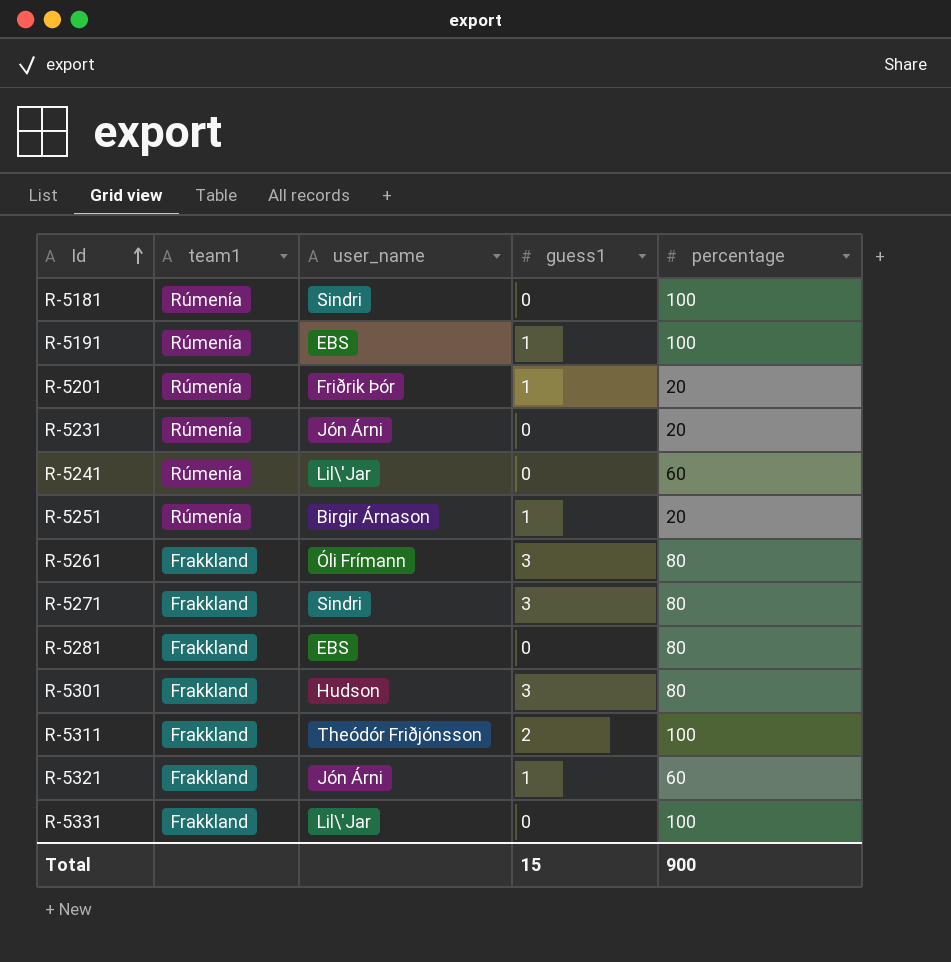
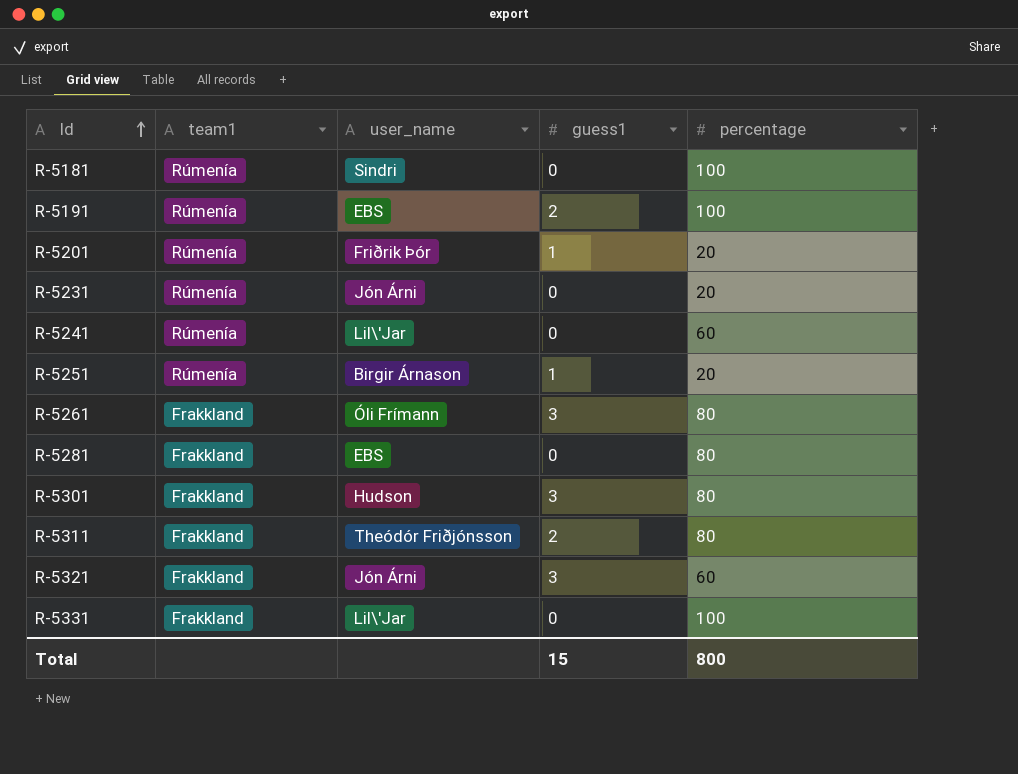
row R-5271: Frakkland | Sindri | 3 | 80 -> none
R-5191 | guess1: 1 -> 2
R-5311 | percentage: 100 -> 80
R-5321 | guess1: 1 -> 3
Total | percentage: 900 -> 800

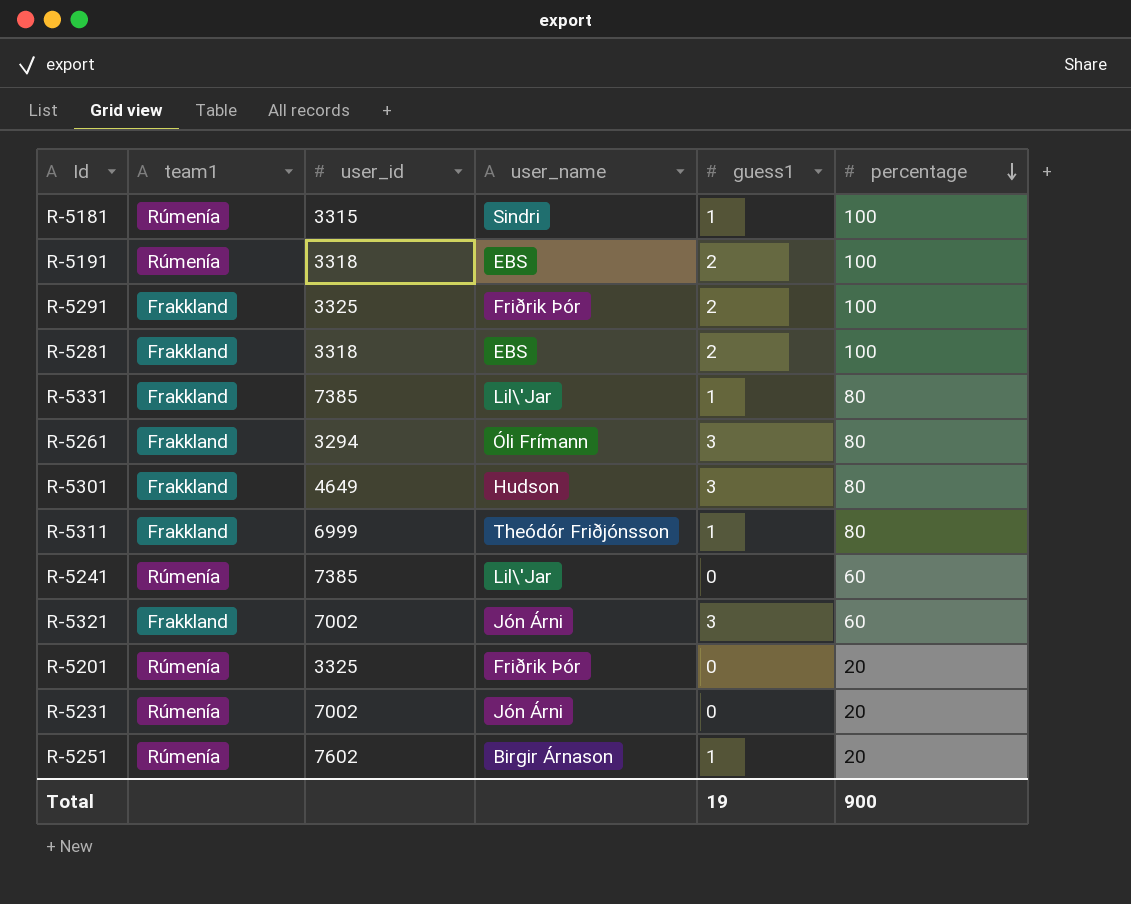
row order: Id ascending -> percentage descending
column user_id | position: none -> 3
R-5181 | guess1: 0 -> 1
row R-5291: none -> Frakkland | 3325 | Friðrik Þór | 2 | 100
R-5281 | guess1: 0 -> 2
R-5281 | percentage: 80 -> 100
R-5331 | guess1: 0 -> 1
R-5331 | percentage: 100 -> 80
R-5311 | guess1: 2 -> 1
R-5201 | guess1: 1 -> 0
Total | guess1: 15 -> 19
Total | percentage: 800 -> 900

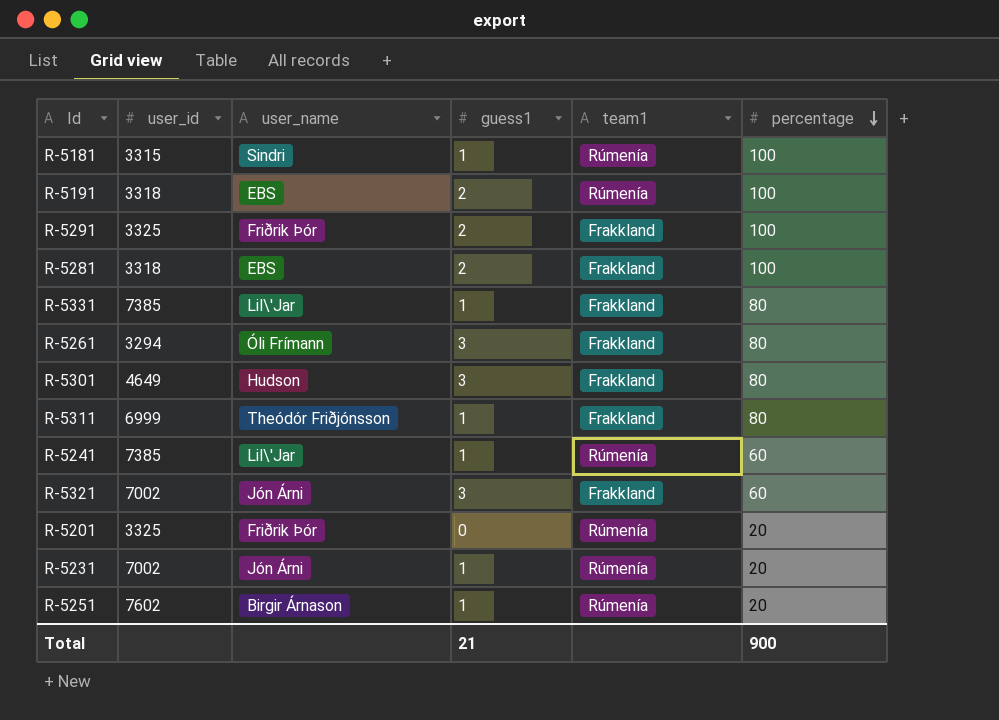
column team1 | position: 2 -> 5
R-5241 | guess1: 0 -> 1
R-5231 | guess1: 0 -> 1
Total | guess1: 19 -> 21

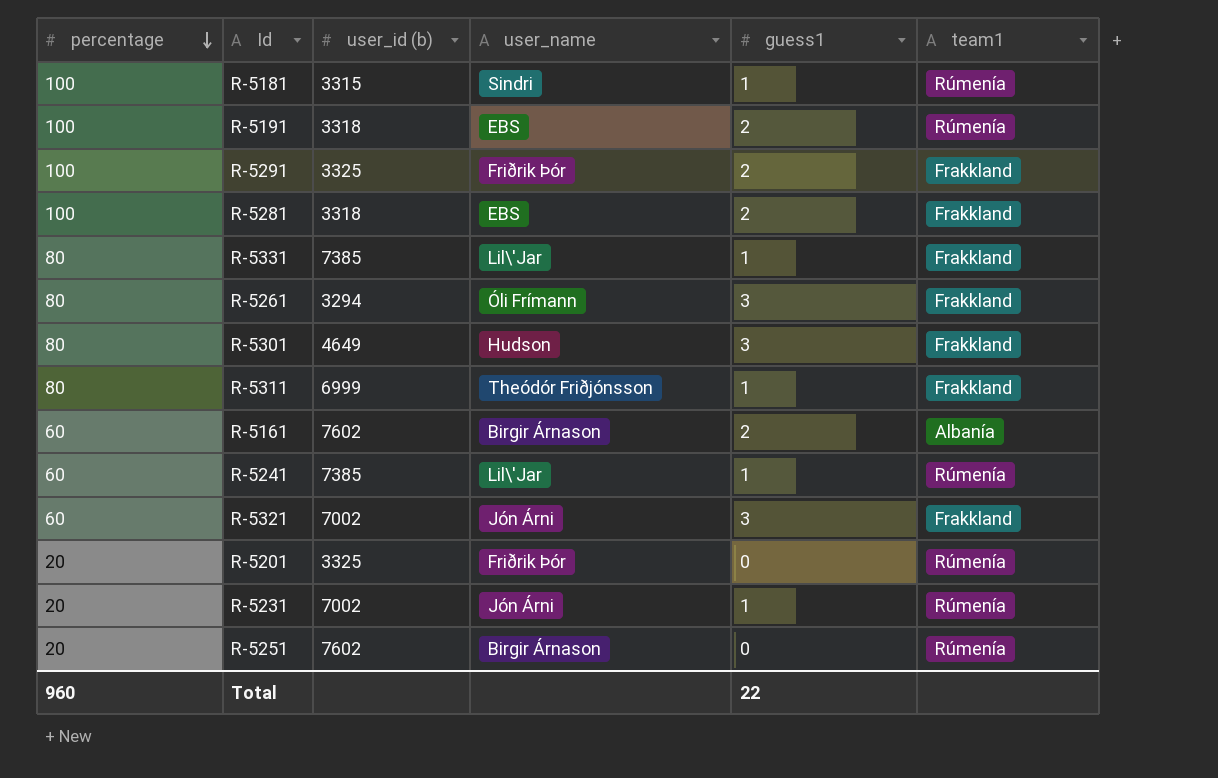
column percentage | position: 6 -> 1
column name: user_id -> user_id (b)
row R-5161: none -> 60 | 7602 | Birgir Árnason | 2 | Albanía
R-5251 | guess1: 1 -> 0
Total | percentage: 900 -> 960
Total | guess1: 21 -> 22

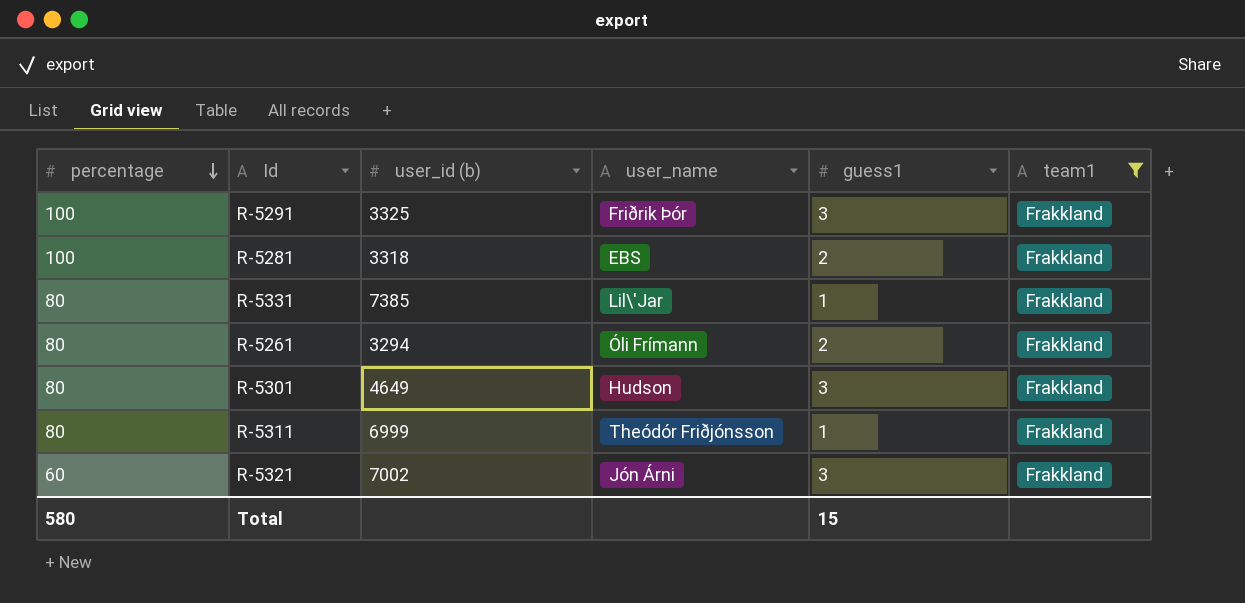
filter: none -> team1 = Frakkland
R-5291 | guess1: 2 -> 3
R-5261 | guess1: 3 -> 2
Total | percentage: 960 -> 580
Total | guess1: 22 -> 15

